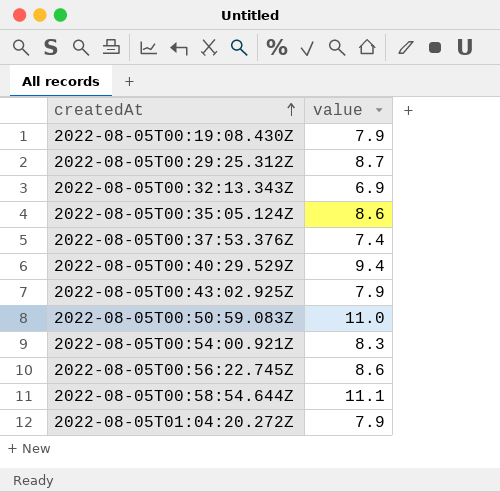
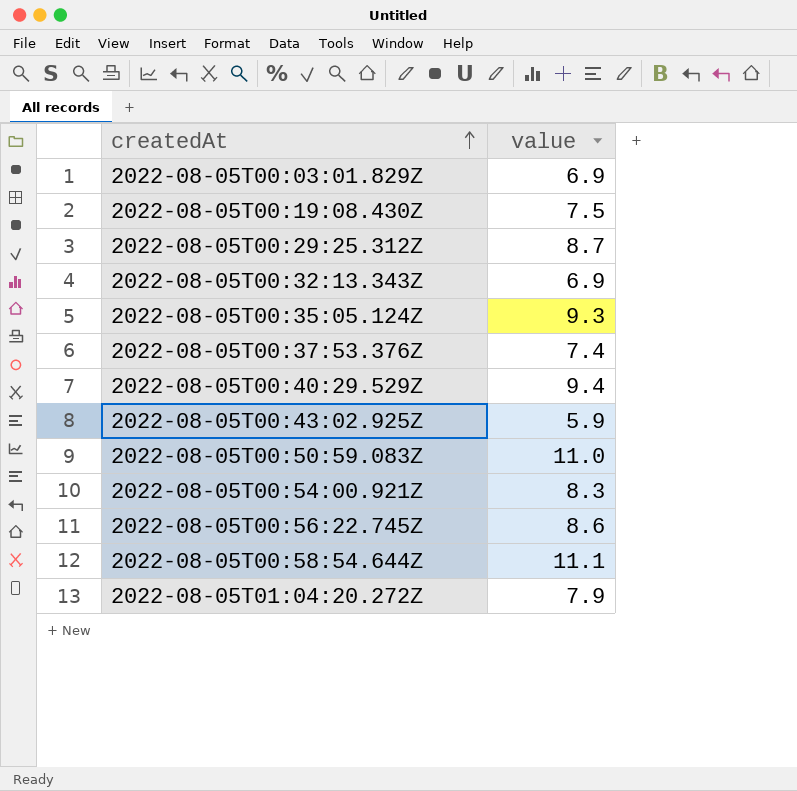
row 2022-08-05T00:03:01.829Z: none -> 6.9
2022-08-05T00:19:08.430Z | value: 7.9 -> 7.5
2022-08-05T00:35:05.124Z | value: 8.6 -> 9.3
2022-08-05T00:43:02.925Z | value: 7.9 -> 5.9

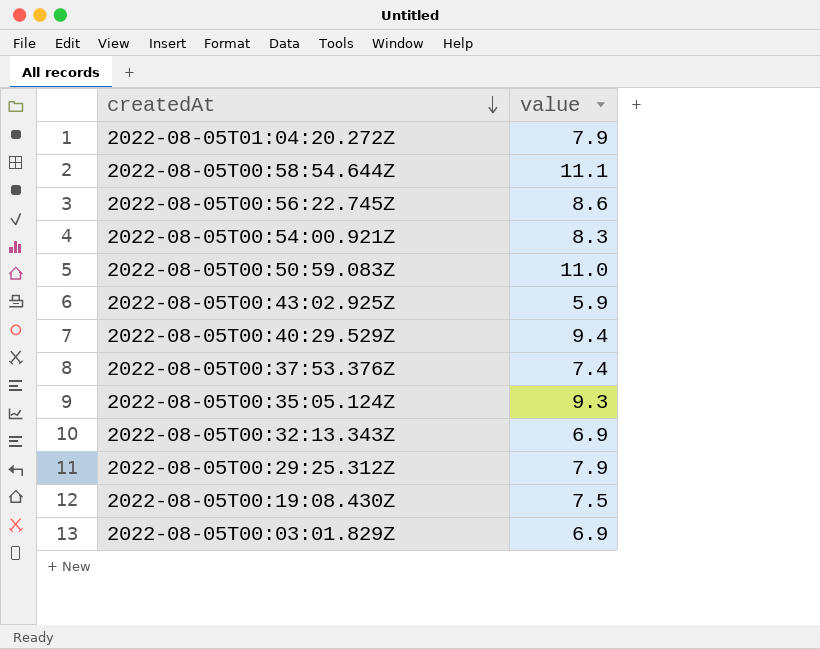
row order: createdAt ascending -> createdAt descending
2022-08-05T00:29:25.312Z | value: 8.7 -> 7.9

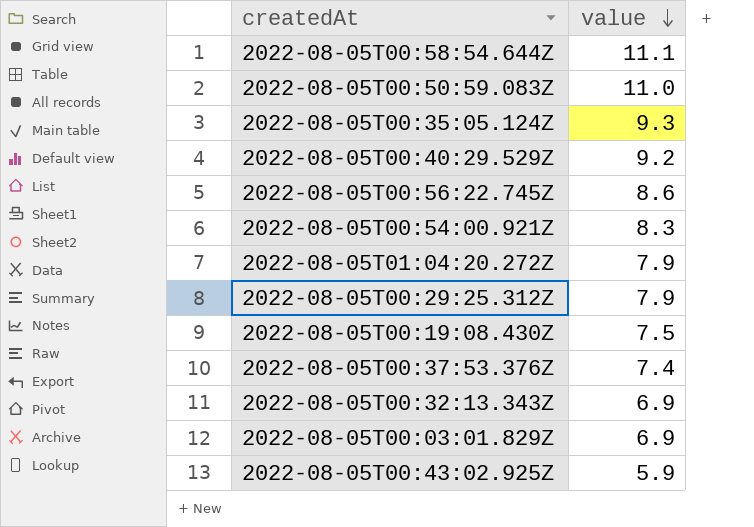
row order: createdAt descending -> value descending
2022-08-05T00:40:29.529Z | value: 9.4 -> 9.2

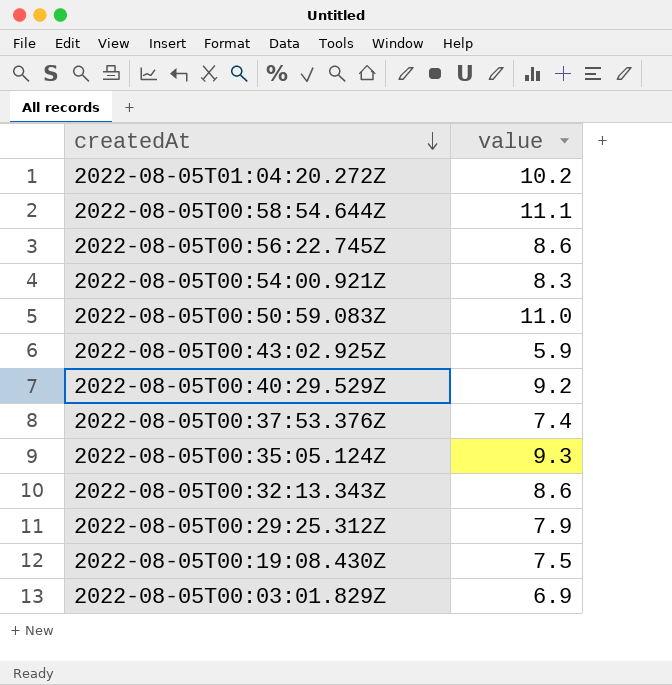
row order: value descending -> createdAt descending
2022-08-05T01:04:20.272Z | value: 7.9 -> 10.2
2022-08-05T00:32:13.343Z | value: 6.9 -> 8.6

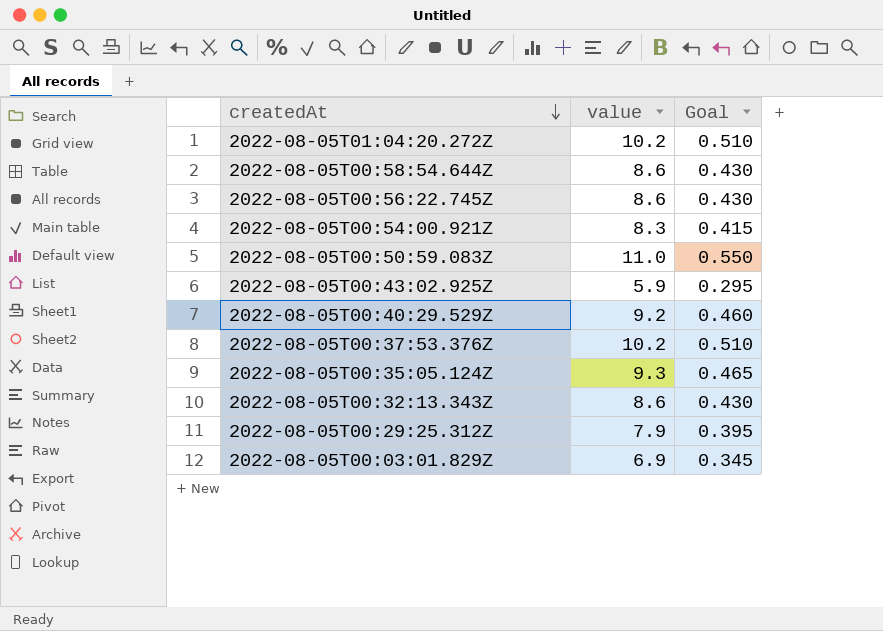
column Goal | formula: none -> [value] * 0.05
row 2022-08-05T00:19:08.430Z: 7.5 -> none
2022-08-05T00:58:54.644Z | value: 11.1 -> 8.6
2022-08-05T00:37:53.376Z | value: 7.4 -> 10.2

